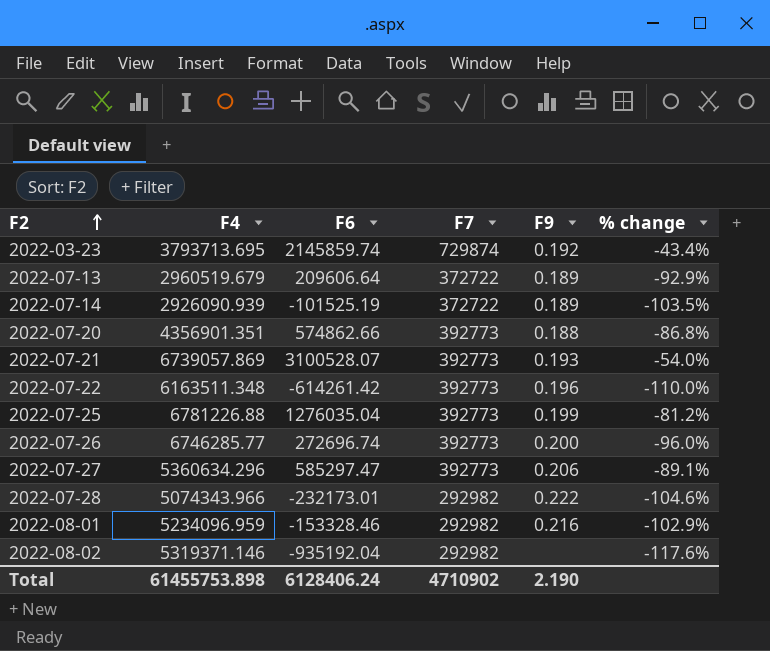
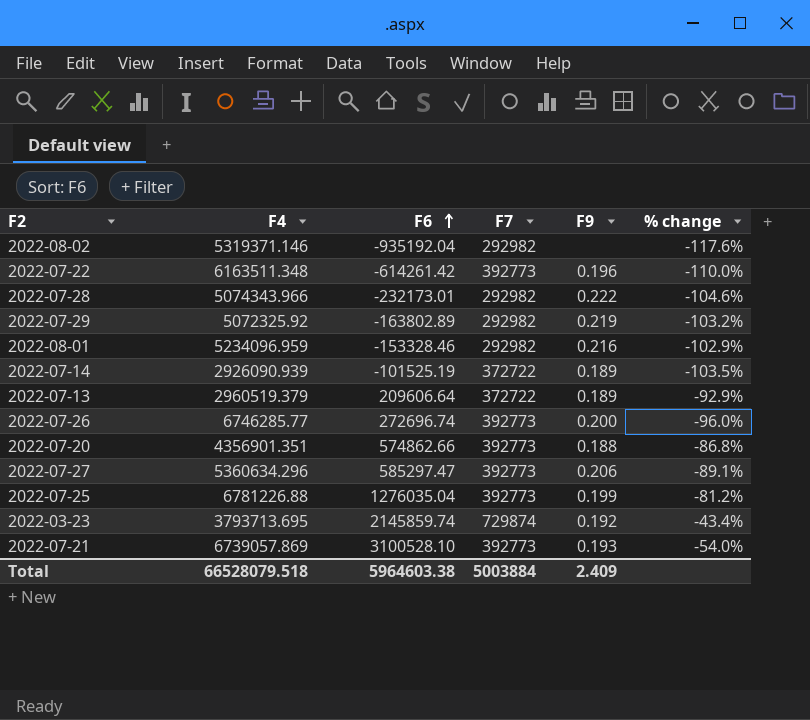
row order: F2 ascending -> F6 ascending
row 2022-07-29: none -> 5072325.92 | -163802.89 | 292982 | 0.219 | -103.2%
2022-07-13 | F4: 2960519.679 -> 2960519.379
2022-07-21 | F6: 3100528.07 -> 3100528.10
Total | F4: 61455753.898 -> 66528079.518
Total | F6: 6128406.24 -> 5964603.38
Total | F7: 4710902 -> 5003884
Total | F9: 2.190 -> 2.409

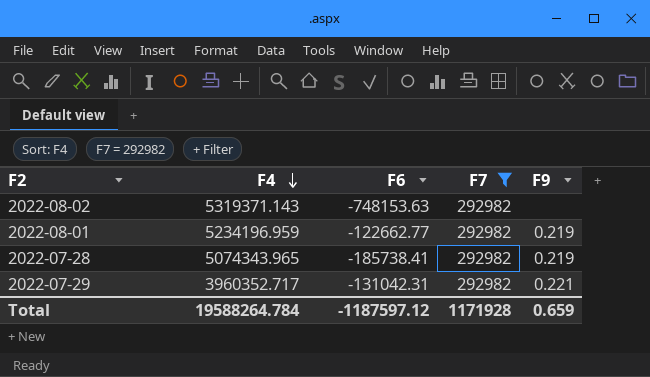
filter: none -> F7 = 292982
row order: F6 ascending -> F4 descending
column % change | formula: ([F6] - [F4]) / [F4] -> none
2022-08-02 | F4: 5319371.146 -> 5319371.143
2022-08-02 | F6: -935192.04 -> -748153.63
2022-08-01 | F4: 5234096.959 -> 5234196.959
2022-08-01 | F6: -153328.46 -> -122662.77
2022-08-01 | F9: 0.216 -> 0.219
2022-07-28 | F4: 5074343.966 -> 5074343.965
2022-07-28 | F6: -232173.01 -> -185738.41
2022-07-28 | F9: 0.222 -> 0.219
2022-07-29 | F4: 5072325.92 -> 3960352.717
2022-07-29 | F6: -163802.89 -> -131042.31
2022-07-29 | F9: 0.219 -> 0.221
Total | F4: 66528079.518 -> 19588264.784
Total | F6: 5964603.38 -> -1187597.12
Total | F7: 5003884 -> 1171928
Total | F9: 2.409 -> 0.659

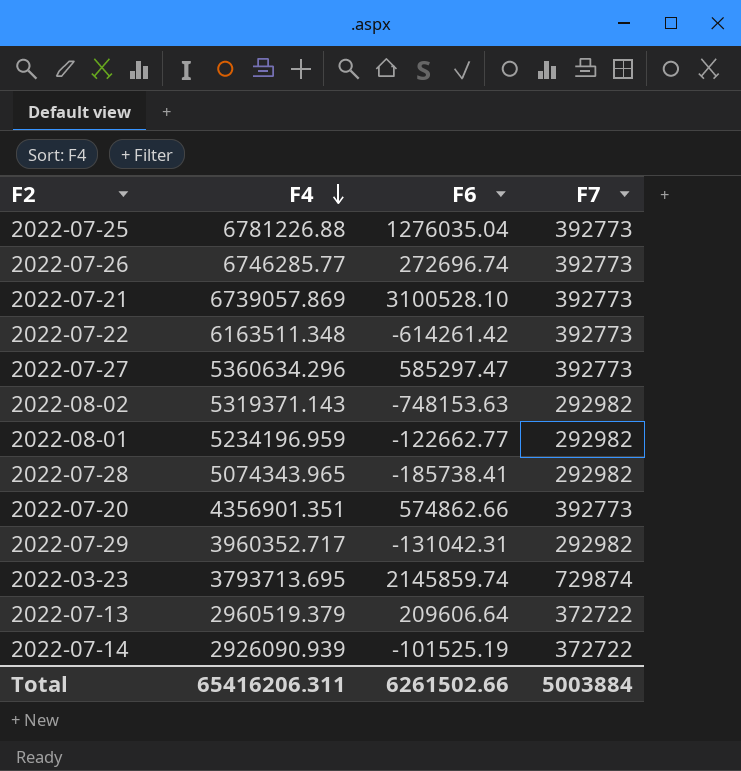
filter: F7 = 292982 -> none
column F9 | position: 5 -> none
Total | F4: 19588264.784 -> 65416206.311
Total | F6: -1187597.12 -> 6261502.66
Total | F7: 1171928 -> 5003884

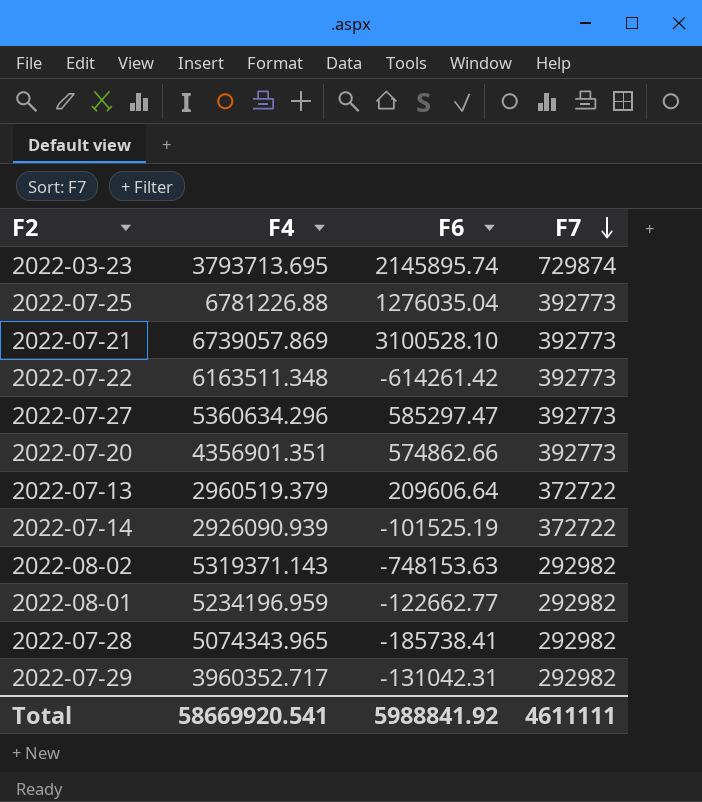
row order: F4 descending -> F7 descending
row 2022-07-26: 6746285.77 | 272696.74 | 392773 -> none
2022-03-23 | F6: 2145859.74 -> 2145895.74
Total | F4: 65416206.311 -> 58669920.541
Total | F6: 6261502.66 -> 5988841.92
Total | F7: 5003884 -> 4611111

